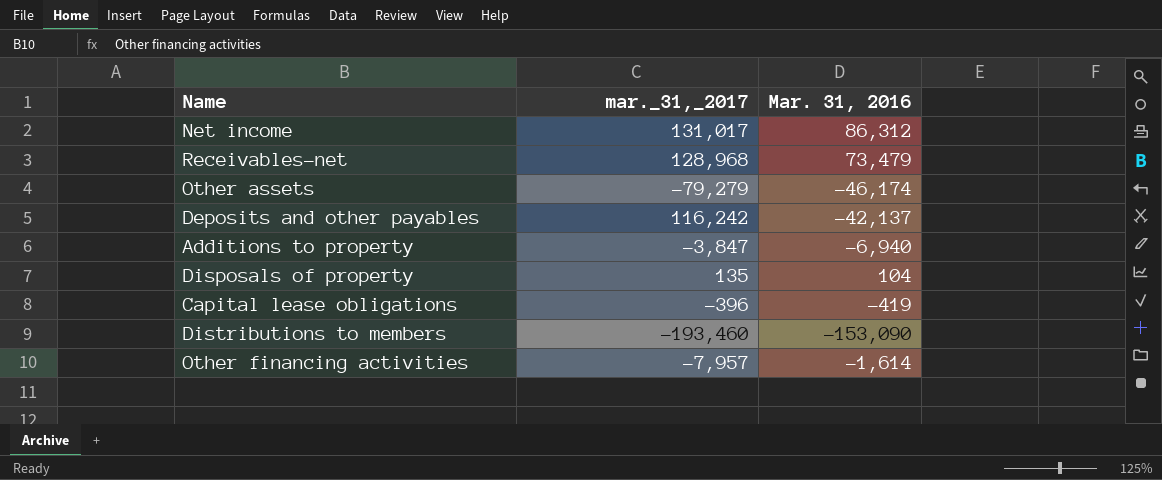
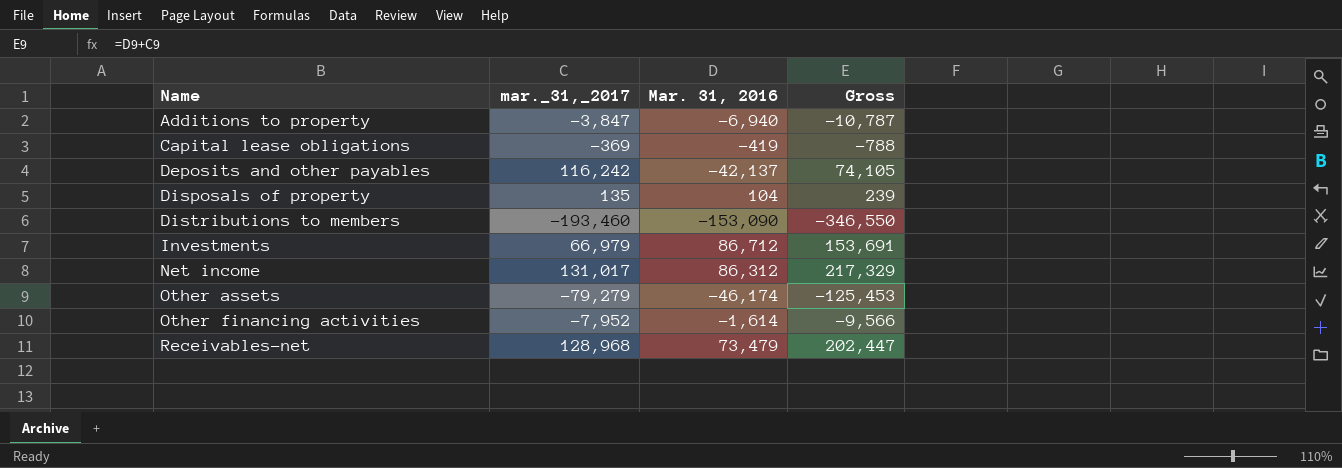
row order: none -> Name ascending
column Gross | formula: none -> [mar._31,_2017] + [Mar. 31, 2016]
Capital lease obligations | mar._31,_2017: -396 -> -369
row Investments: none -> 66,979 | 86,712 | 153,691
Other financing activities | mar._31,_2017: -7,957 -> -7,952

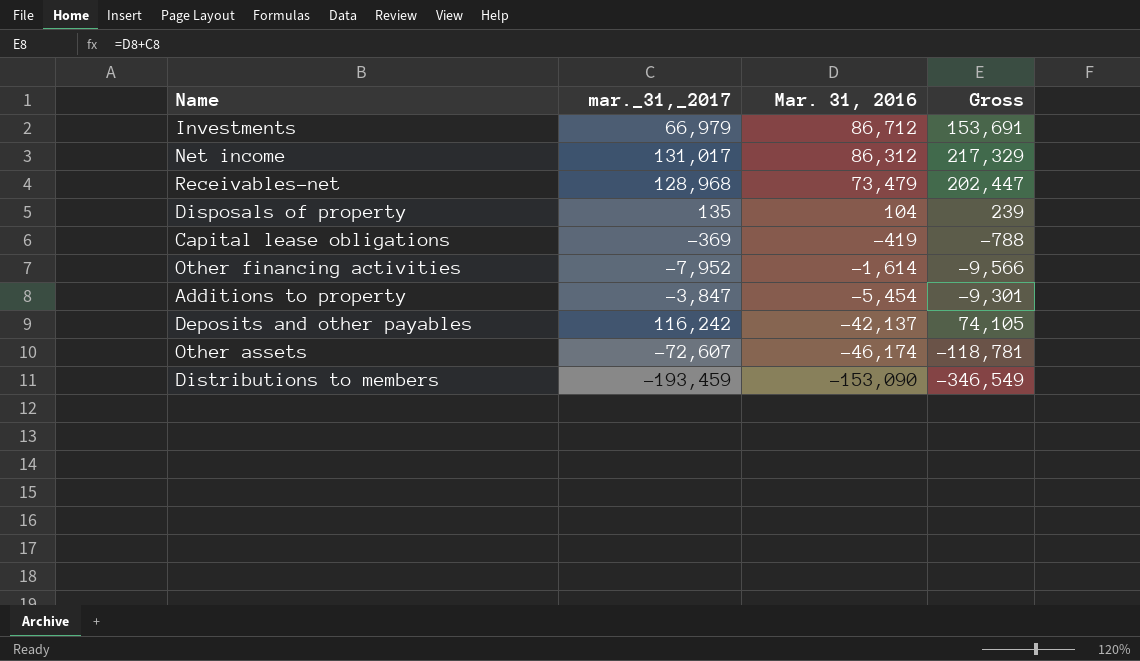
row order: Name ascending -> Mar. 31, 2016 descending
Additions to property | Mar. 31, 2016: -6,940 -> -5,454
Additions to property | Gross: -10,787 -> -9,301
Other assets | mar._31,_2017: -79,279 -> -72,607
Other assets | Gross: -125,453 -> -118,781
Distributions to members | mar._31,_2017: -193,460 -> -193,459
Distributions to members | Gross: -346,550 -> -346,549

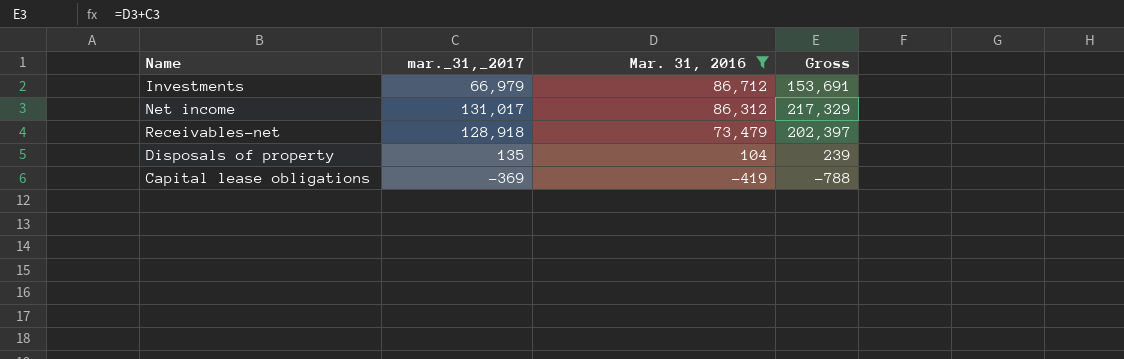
filter: none -> Mar. 31, 2016 >= -419
Receivables-net | mar._31,_2017: 128,968 -> 128,918
Receivables-net | Gross: 202,447 -> 202,397

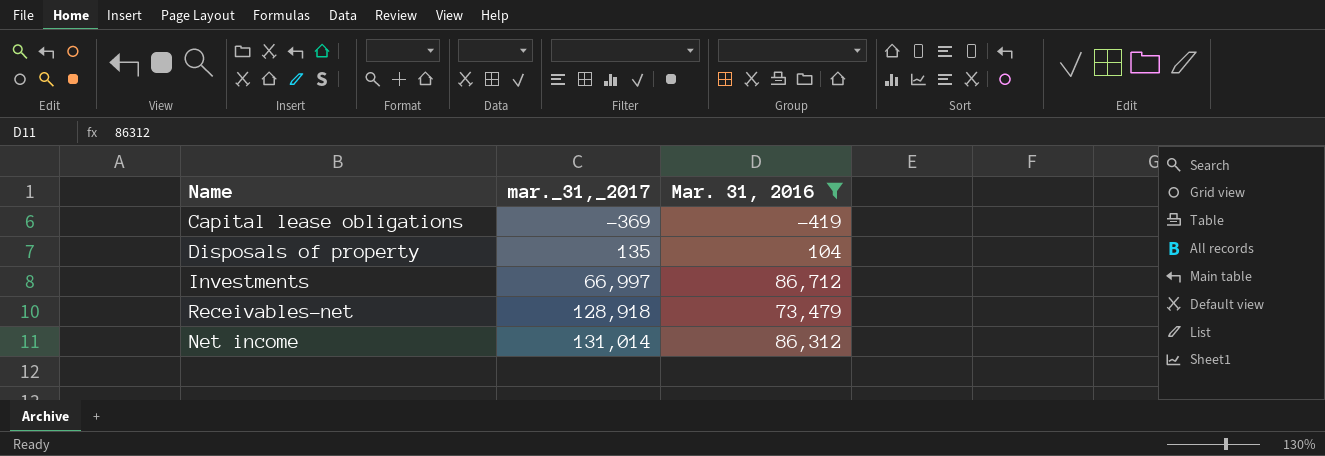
row order: Mar. 31, 2016 descending -> mar._31,_2017 ascending
column Gross | formula: [mar._31,_2017] + [Mar. 31, 2016] -> none
Investments | mar._31,_2017: 66,979 -> 66,997
Net income | mar._31,_2017: 131,017 -> 131,014

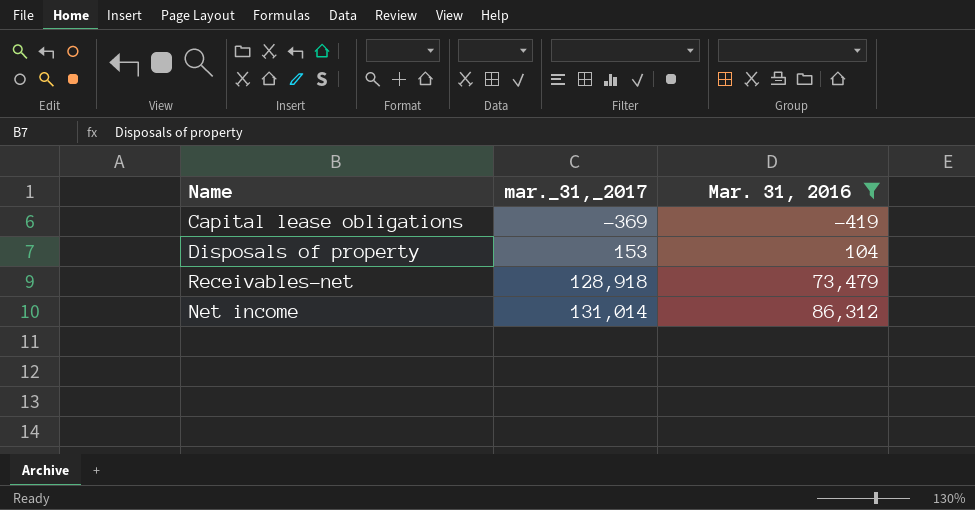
row Investments: 66,997 | 86,712 -> none
Disposals of property | mar._31,_2017: 135 -> 153

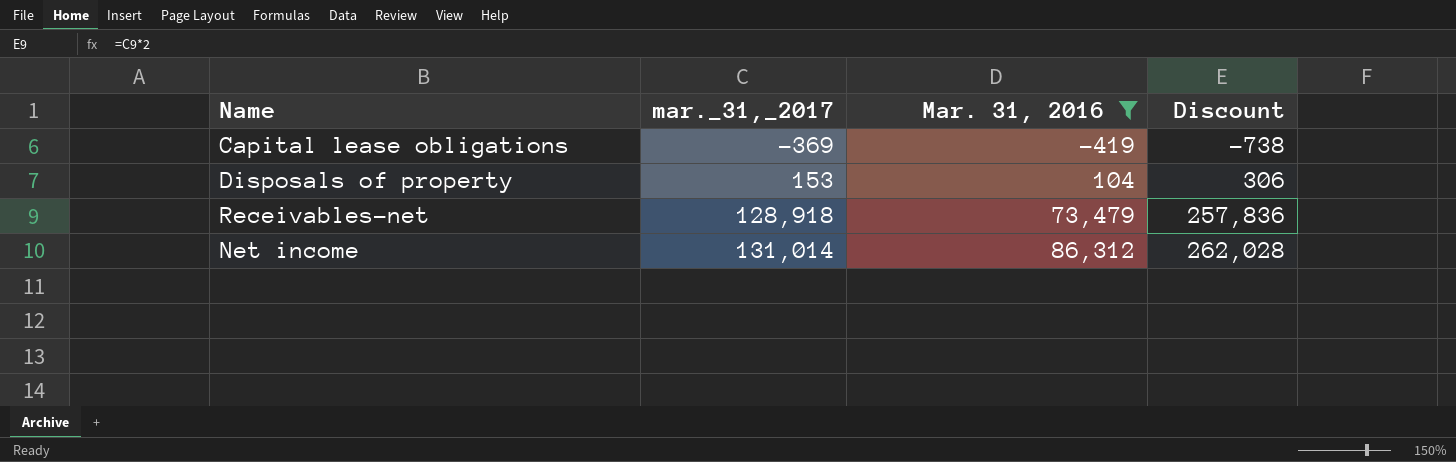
column Discount | formula: none -> [mar._31,_2017] * 2

